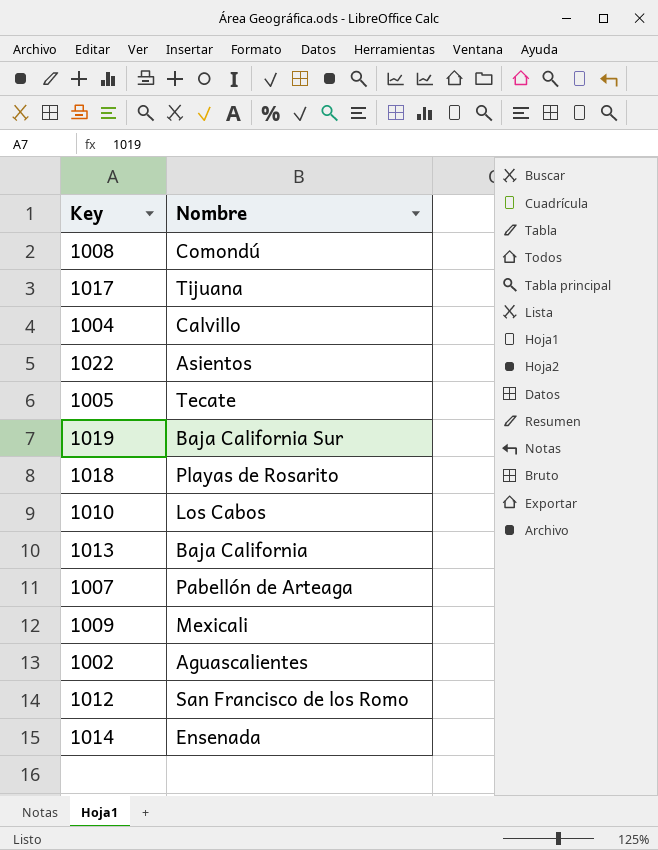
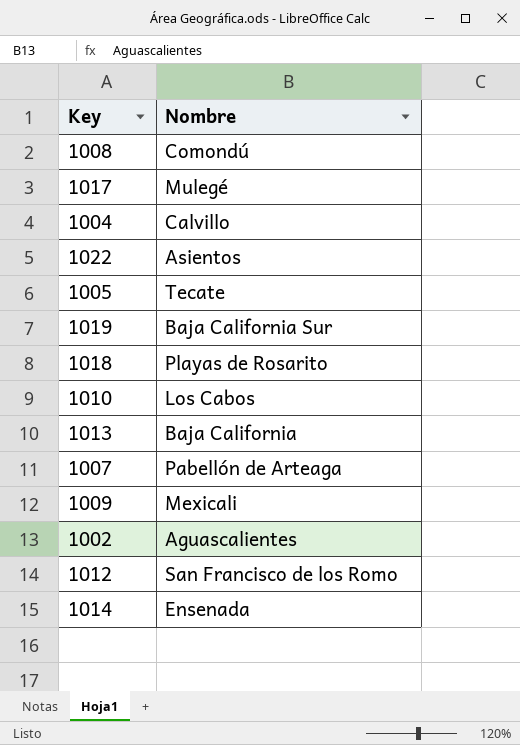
1017 | Nombre: Tijuana -> Mulegé

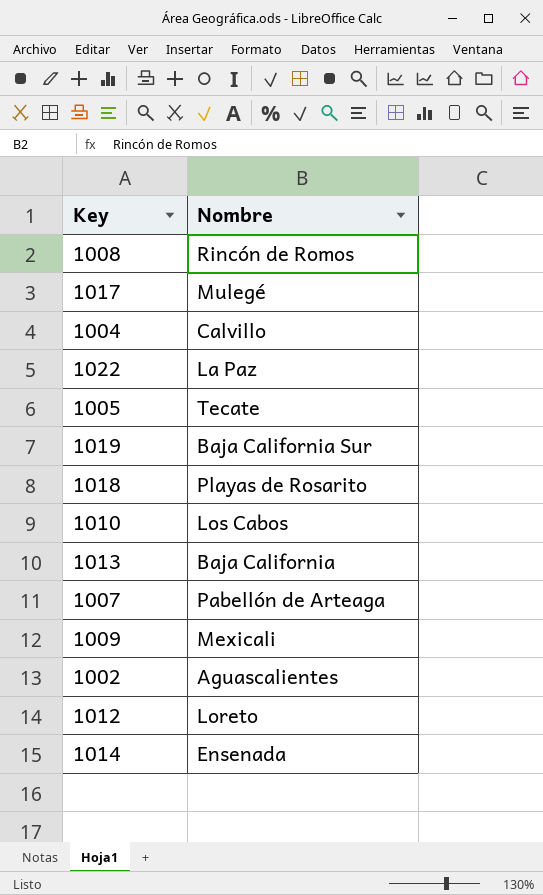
1008 | Nombre: Comondú -> Rincón de Romos
1022 | Nombre: Asientos -> La Paz
1012 | Nombre: San Francisco de los Romo -> Loreto

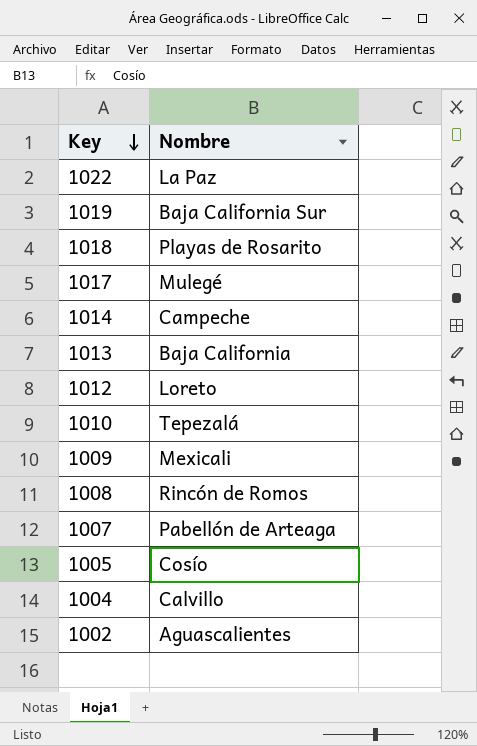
row order: none -> Key descending
1014 | Nombre: Ensenada -> Campeche
1010 | Nombre: Los Cabos -> Tepezalá
1005 | Nombre: Tecate -> Cosío

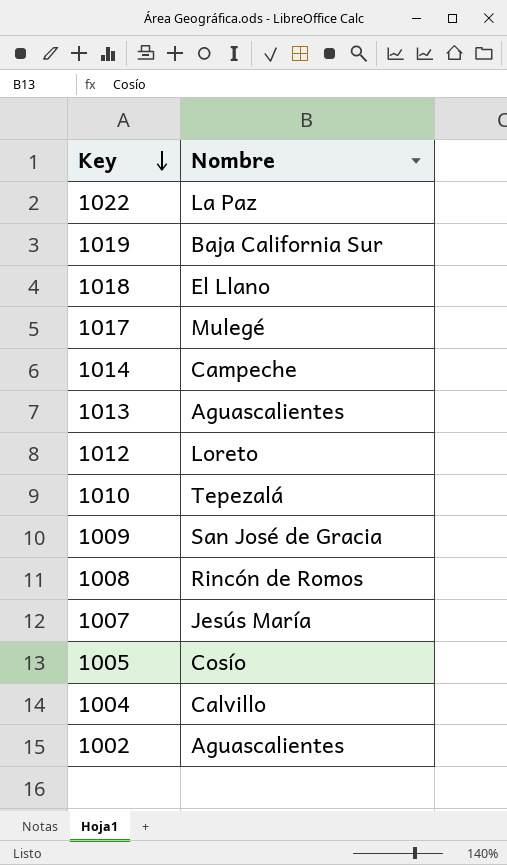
1018 | Nombre: Playas de Rosarito -> El Llano
1013 | Nombre: Baja California -> Aguascalientes
1009 | Nombre: Mexicali -> San José de Gracia
1007 | Nombre: Pabellón de Arteaga -> Jesús María

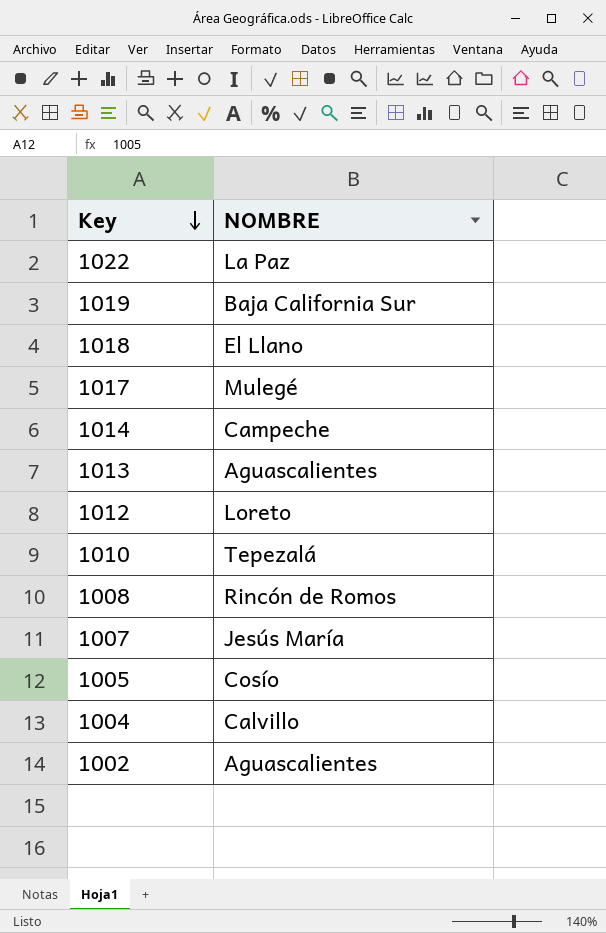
column name: Nombre -> NOMBRE
row 1009: San José de Gracia -> none

